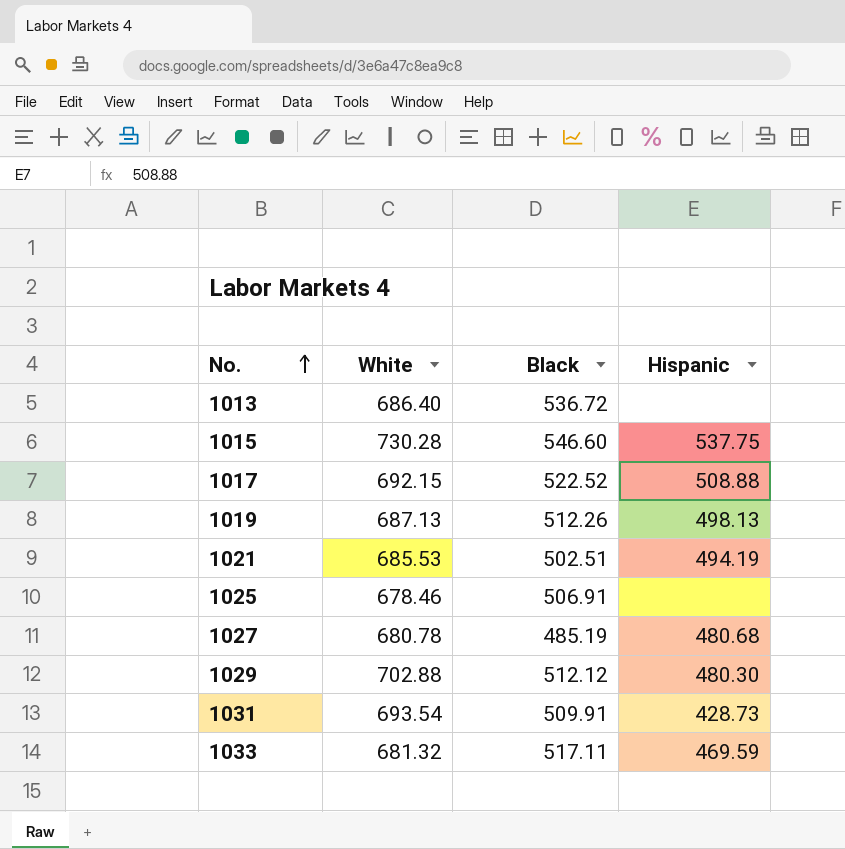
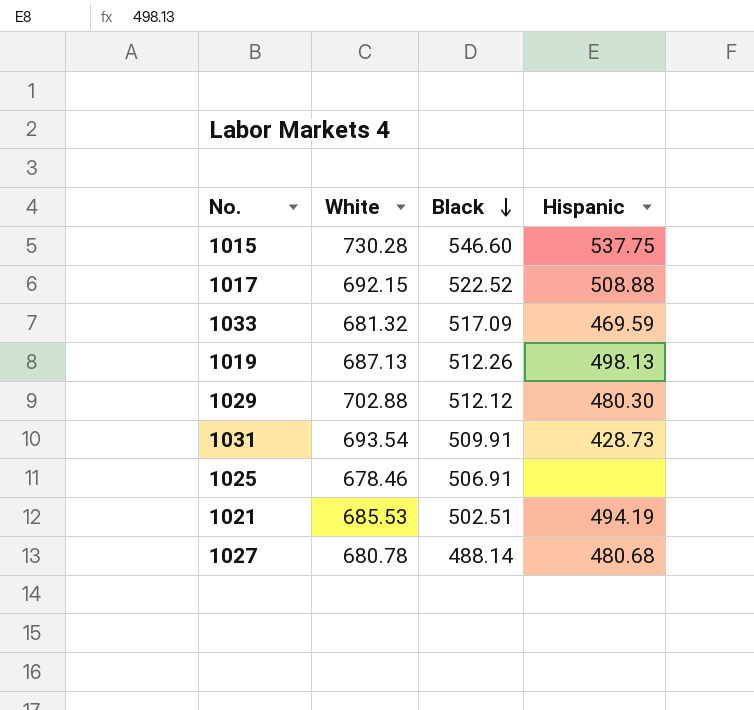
row order: No. ascending -> Black descending
row 1013: 686.40 | 536.72 | none -> none
1033 | Black: 517.11 -> 517.09
1027 | Black: 485.19 -> 488.14

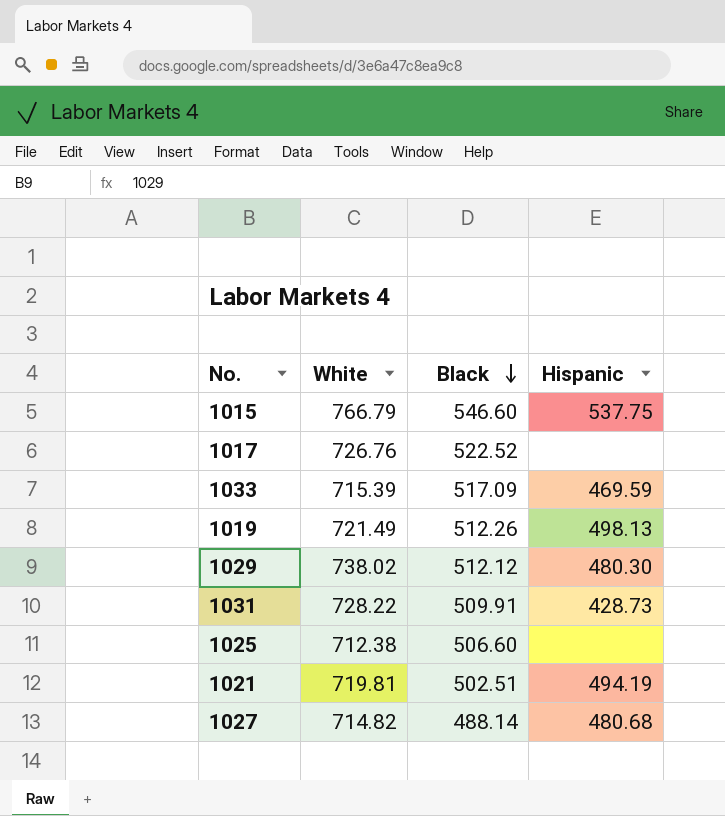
1015 | White: 730.28 -> 766.79
1017 | White: 692.15 -> 726.76
1017 | Hispanic: 508.88 -> none
1033 | White: 681.32 -> 715.39
1019 | White: 687.13 -> 721.49
1029 | White: 702.88 -> 738.02
1031 | White: 693.54 -> 728.22
1025 | White: 678.46 -> 712.38
1025 | Black: 506.91 -> 506.60
1021 | White: 685.53 -> 719.81
1027 | White: 680.78 -> 714.82

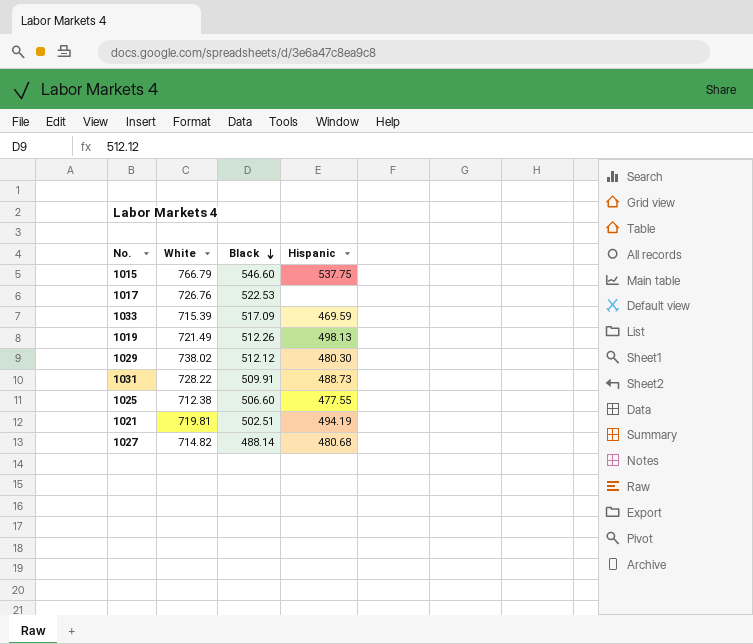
1017 | Black: 522.52 -> 522.53
1031 | Hispanic: 428.73 -> 488.73
1025 | Hispanic: none -> 477.55

